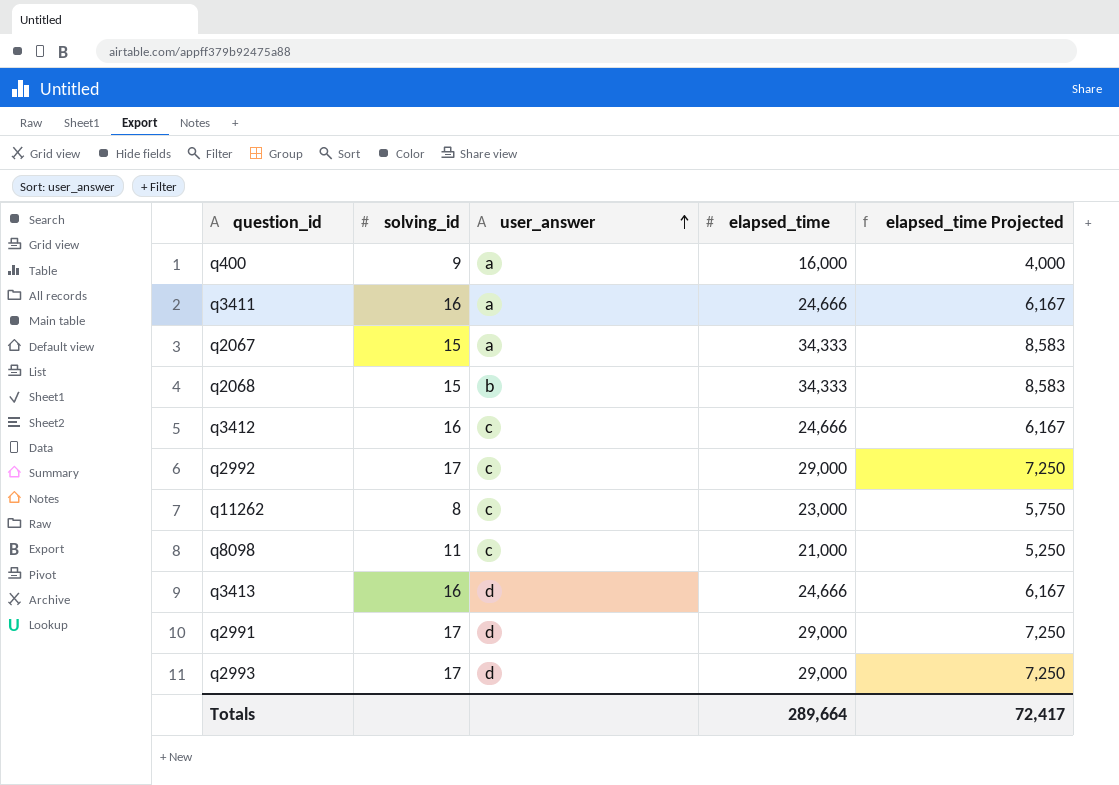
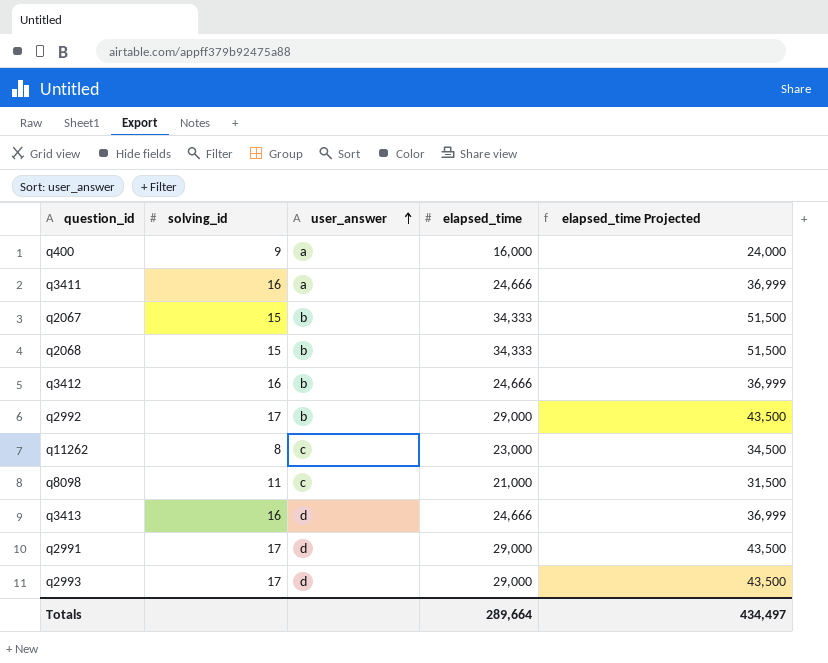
column elapsed_time Projected | formula: [elapsed_time] * 0.25 -> [elapsed_time] * 1.5
q2067 | user_answer: a -> b
q3412 | user_answer: c -> b
q2992 | user_answer: c -> b
Totals | elapsed_time Projected: 72,417 -> 434,497

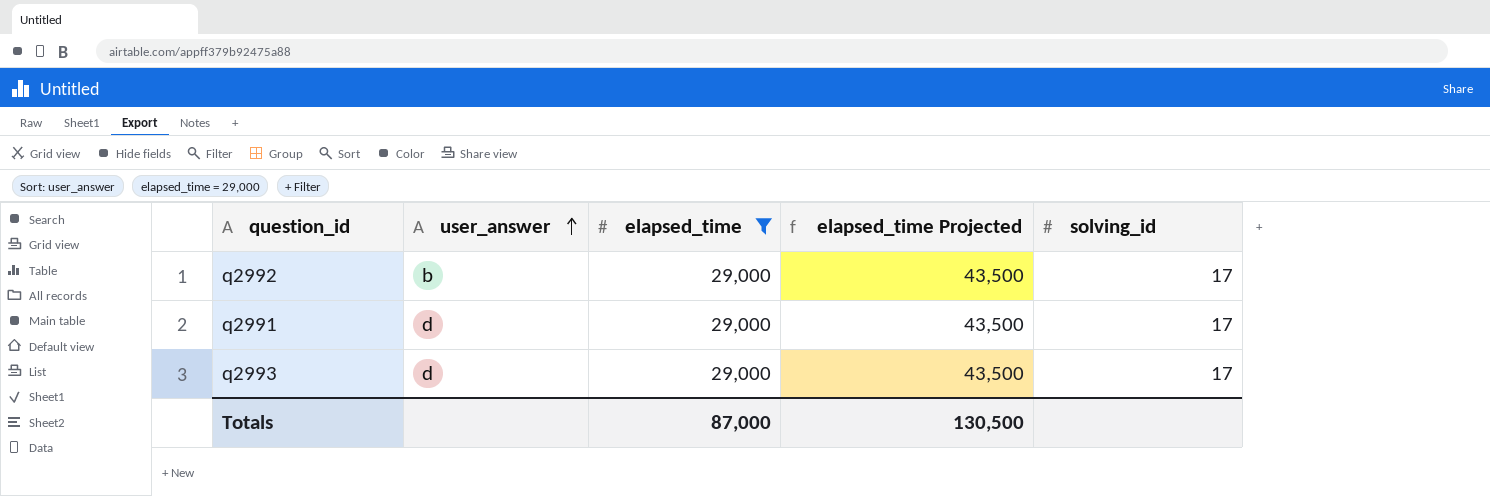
filter: none -> elapsed_time = 29,000
column solving_id | position: 2 -> 5
Totals | elapsed_time: 289,664 -> 87,000
Totals | elapsed_time Projected: 434,497 -> 130,500

